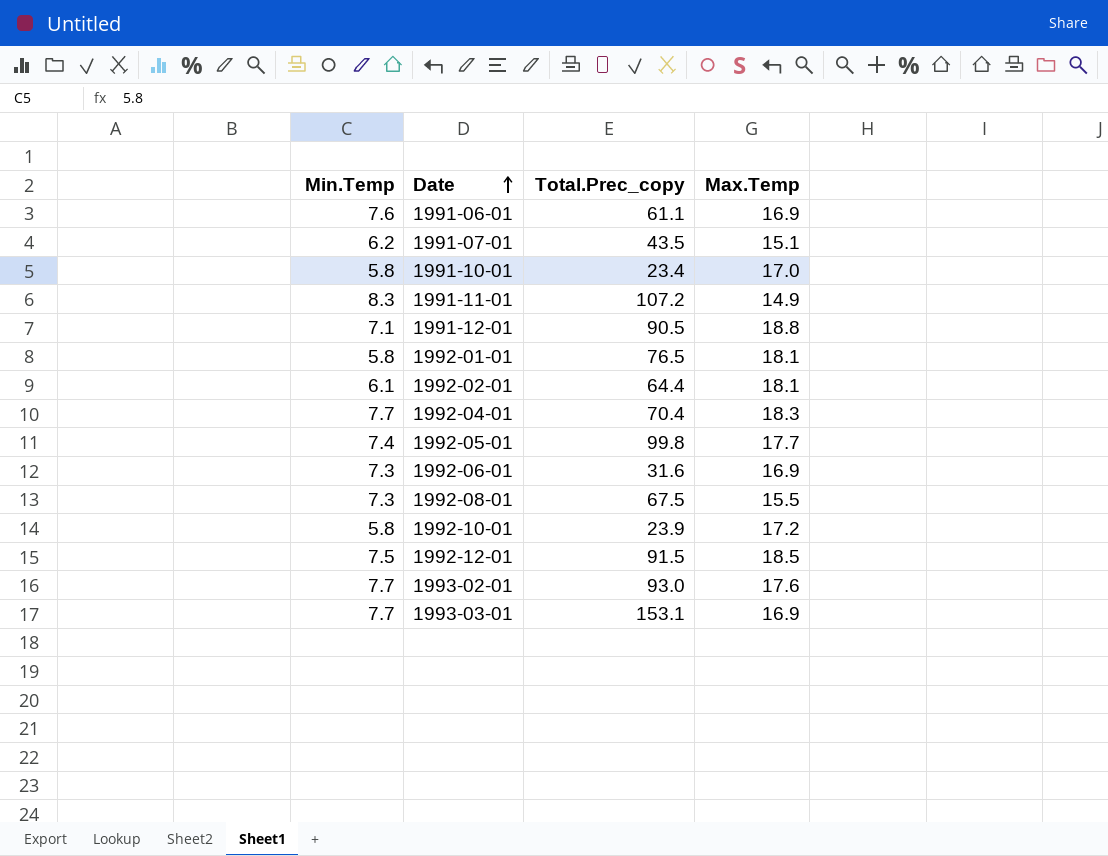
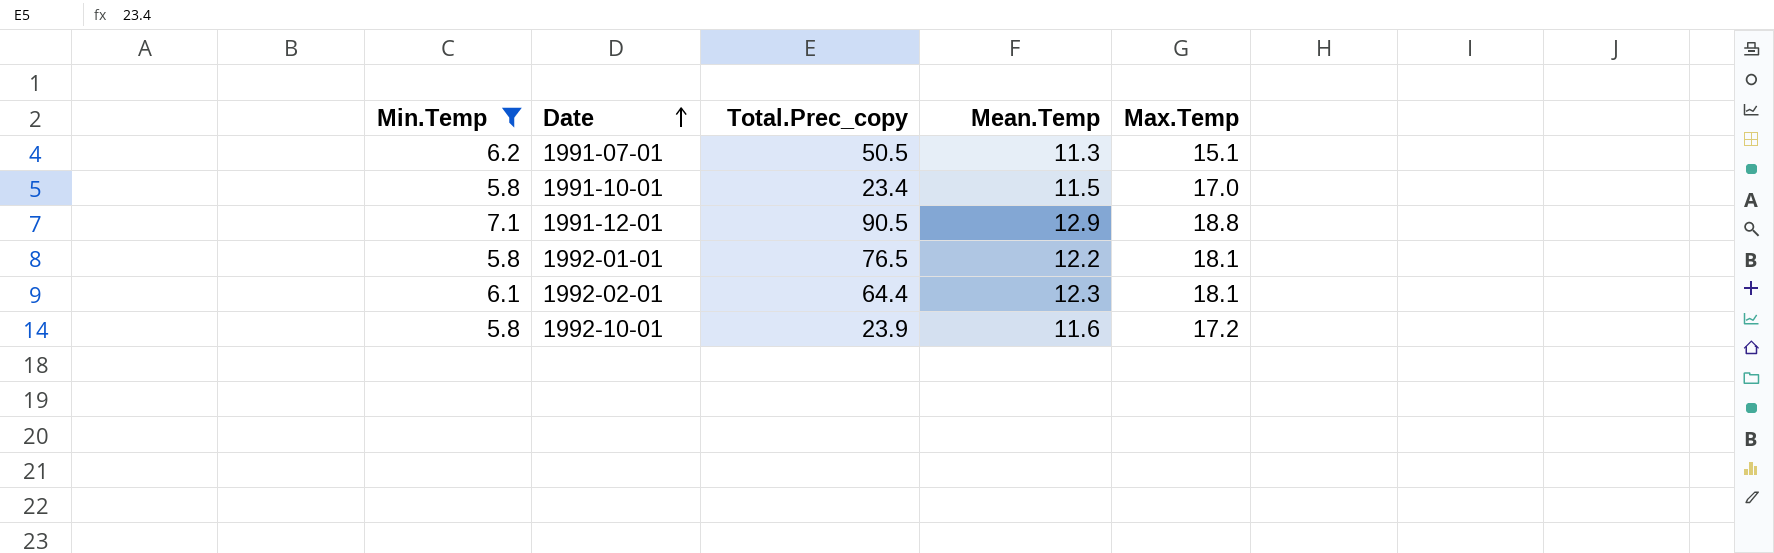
filter: none -> Min.Temp <= 7.1
column Mean.Temp | position: none -> 4
1991-07-01 | Total.Prec_copy: 43.5 -> 50.5

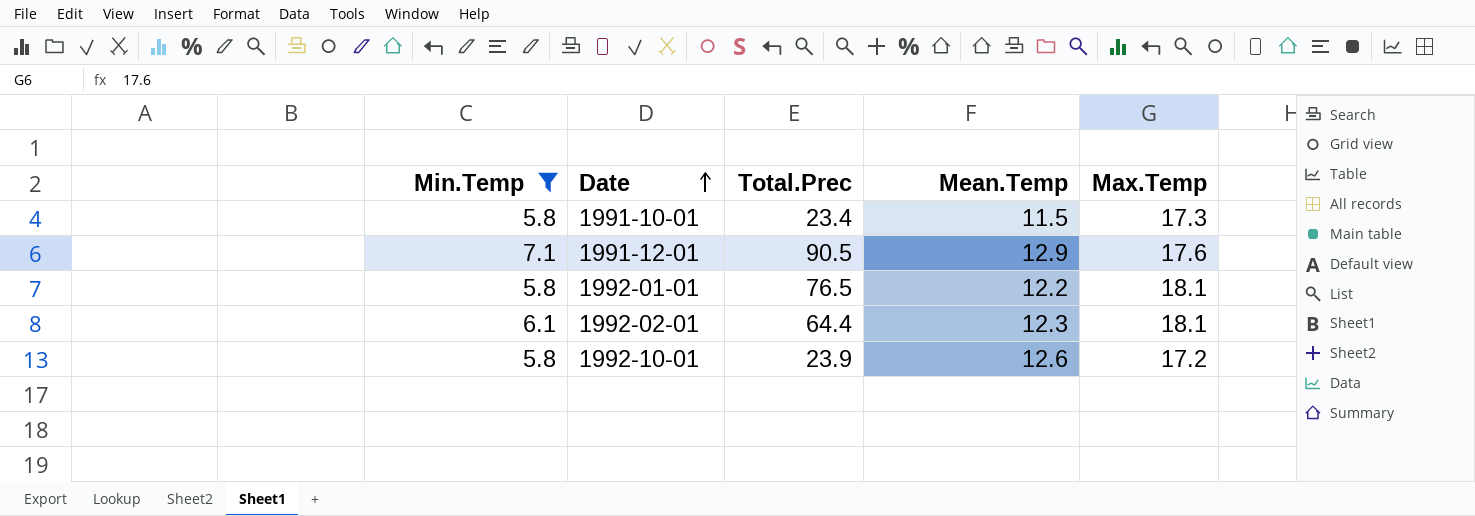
column name: Total.Prec_copy -> Total.Prec
row 1991-07-01: 6.2 | 50.5 | 11.3 | 15.1 -> none
1991-10-01 | Max.Temp: 17.0 -> 17.3
1991-12-01 | Max.Temp: 18.8 -> 17.6
1992-10-01 | Mean.Temp: 11.6 -> 12.6

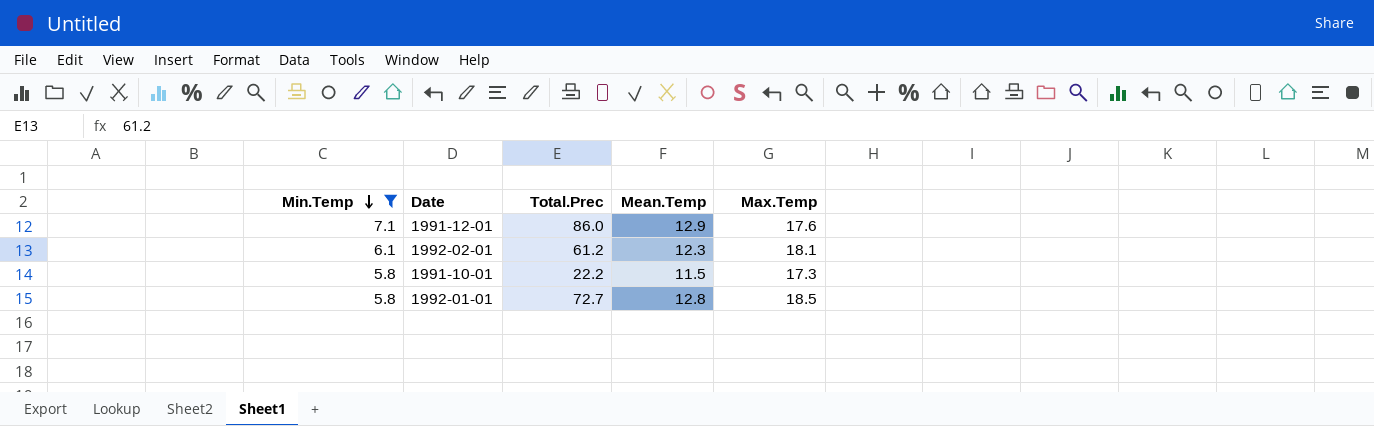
row order: Date ascending -> Min.Temp descending
row 1992-10-01: 5.8 | 23.9 | 12.6 | 17.2 -> none
1991-12-01 | Total.Prec: 90.5 -> 86.0
1992-02-01 | Total.Prec: 64.4 -> 61.2
1991-10-01 | Total.Prec: 23.4 -> 22.2
1992-01-01 | Total.Prec: 76.5 -> 72.7
1992-01-01 | Mean.Temp: 12.2 -> 12.8
1992-01-01 | Max.Temp: 18.1 -> 18.5

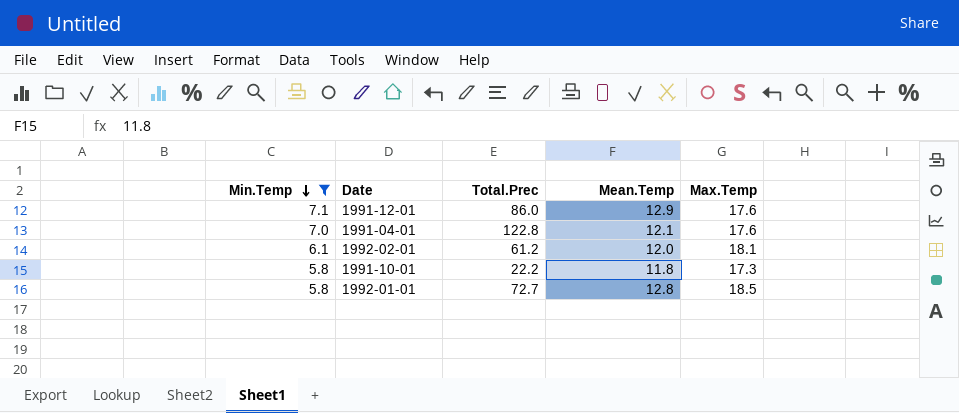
row 1991-04-01: none -> 7.0 | 122.8 | 12.1 | 17.6
1992-02-01 | Mean.Temp: 12.3 -> 12.0
1991-10-01 | Mean.Temp: 11.5 -> 11.8

